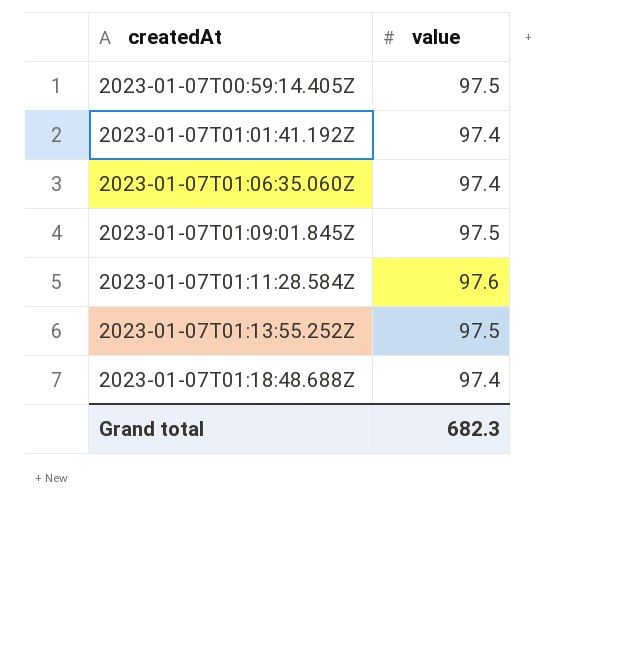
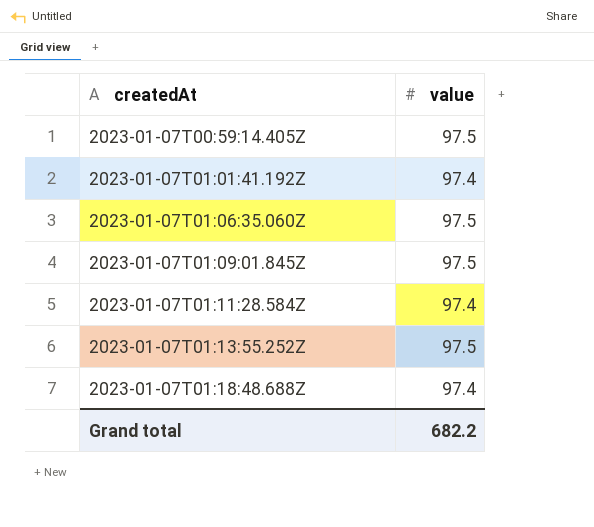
2023-01-07T01:06:35.060Z | value: 97.4 -> 97.5
2023-01-07T01:11:28.584Z | value: 97.6 -> 97.4
Grand total | value: 682.3 -> 682.2

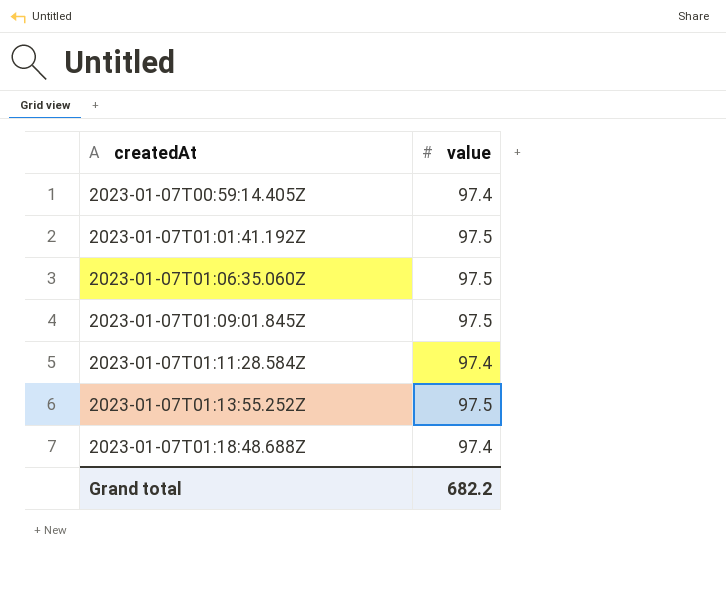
2023-01-07T00:59:14.405Z | value: 97.5 -> 97.4
2023-01-07T01:01:41.192Z | value: 97.4 -> 97.5

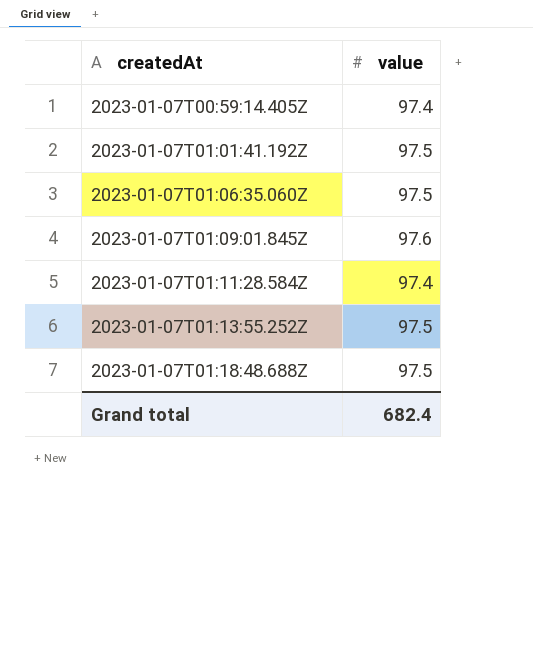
2023-01-07T01:09:01.845Z | value: 97.5 -> 97.6
2023-01-07T01:18:48.688Z | value: 97.4 -> 97.5
Grand total | value: 682.2 -> 682.4

